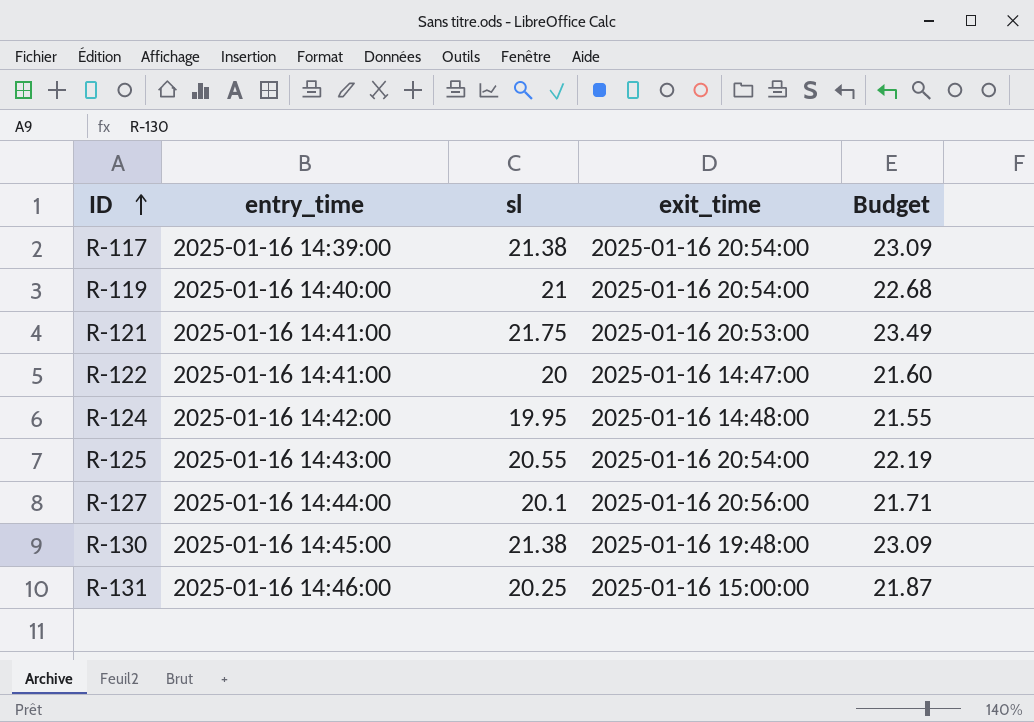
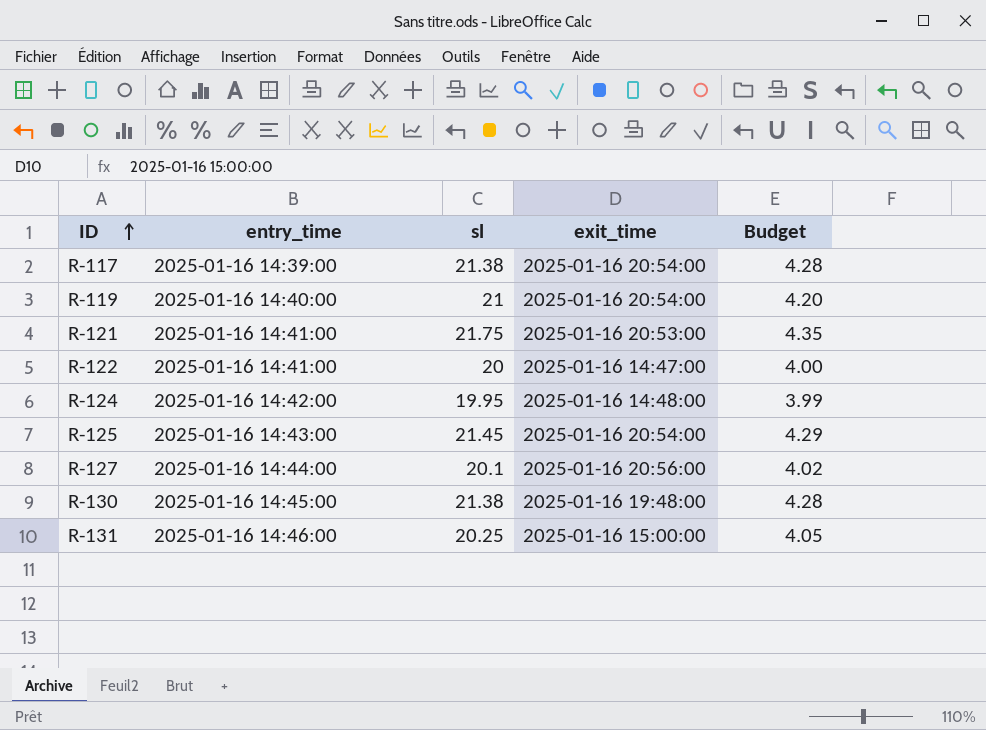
column Budget | formula: [sl] * 1.08 -> [sl] * 0.2
R-125 | sl: 20.55 -> 21.45

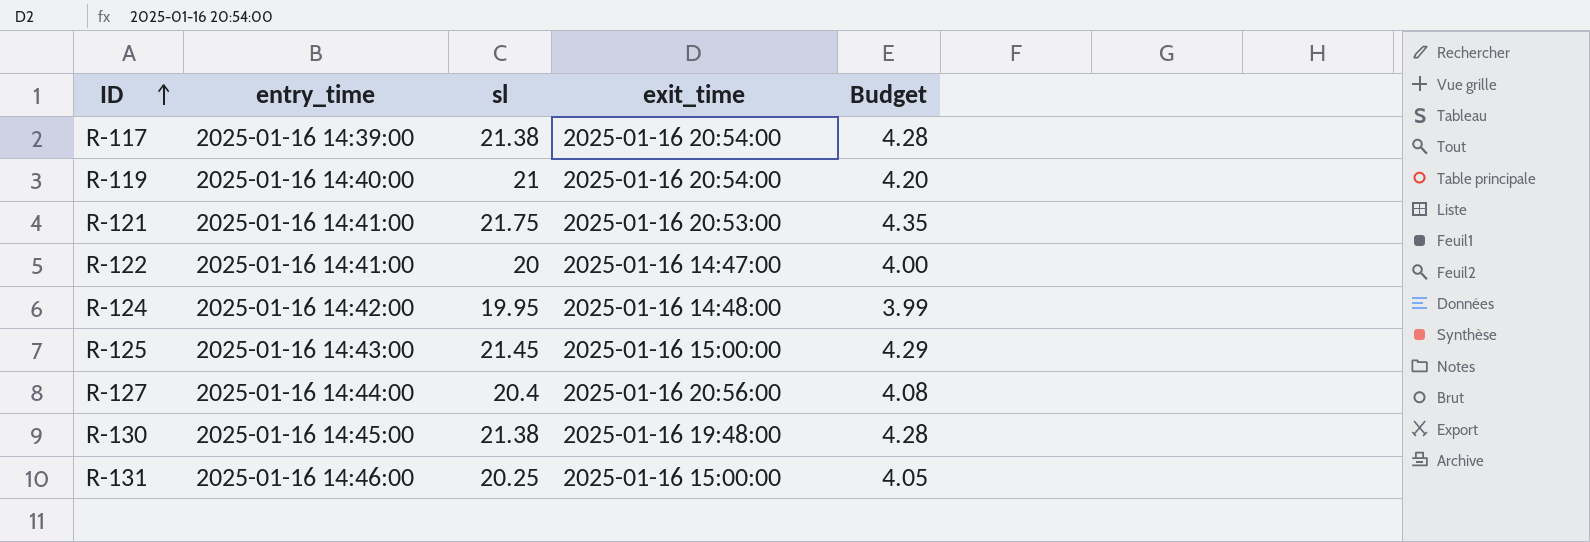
R-125 | exit_time: 2025-01-16 20:54:00 -> 2025-01-16 15:00:00
R-127 | sl: 20.1 -> 20.4
R-127 | Budget: 4.02 -> 4.08

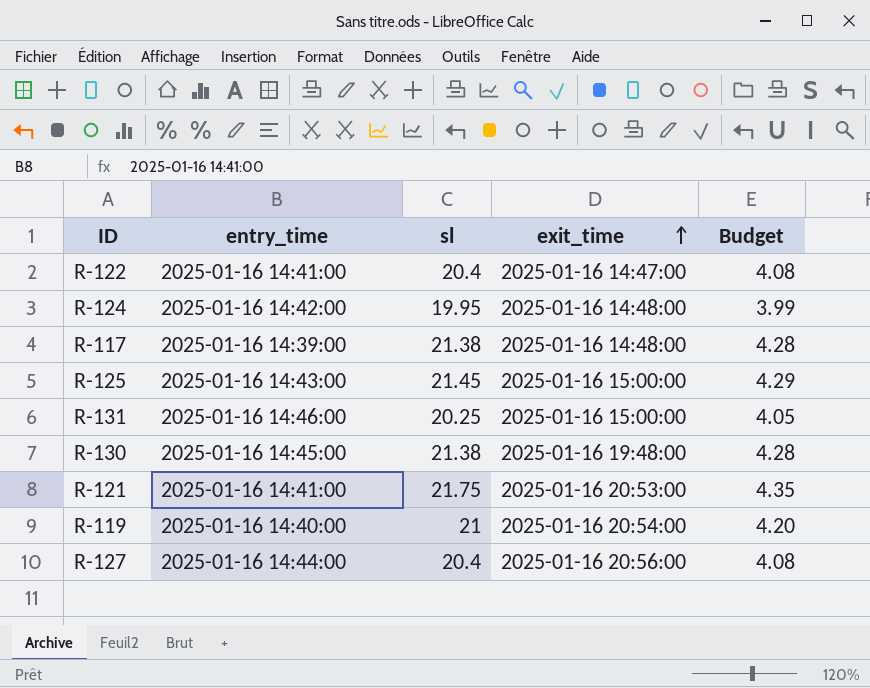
row order: ID ascending -> exit_time ascending
R-122 | sl: 20 -> 20.4
R-122 | Budget: 4.00 -> 4.08
R-117 | exit_time: 2025-01-16 20:54:00 -> 2025-01-16 14:48:00

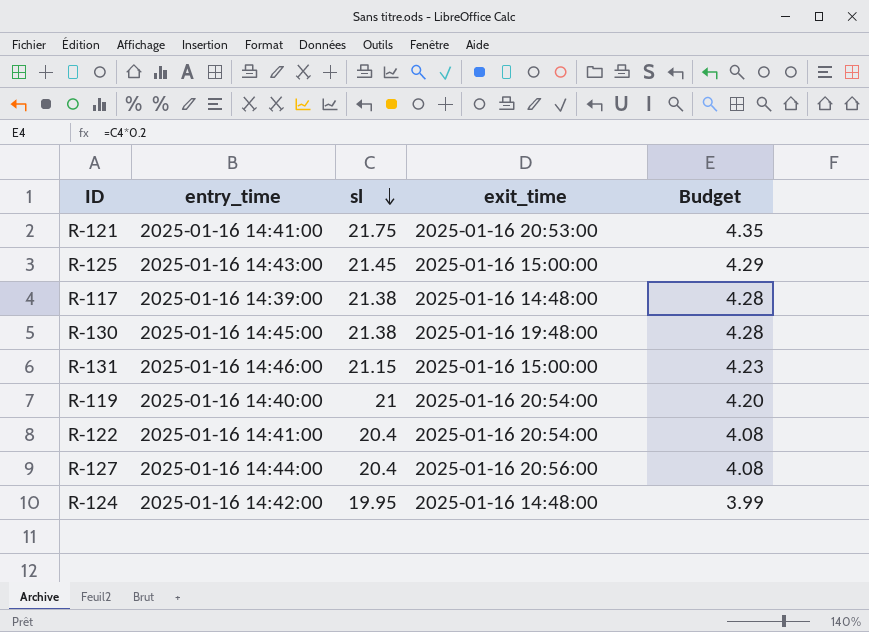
row order: exit_time ascending -> sl descending
R-131 | sl: 20.25 -> 21.15
R-131 | Budget: 4.05 -> 4.23
R-122 | exit_time: 2025-01-16 14:47:00 -> 2025-01-16 20:54:00

